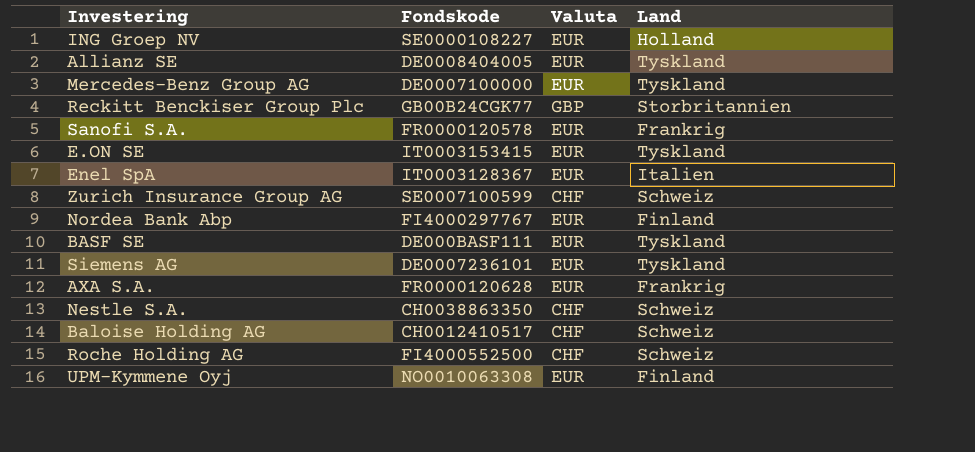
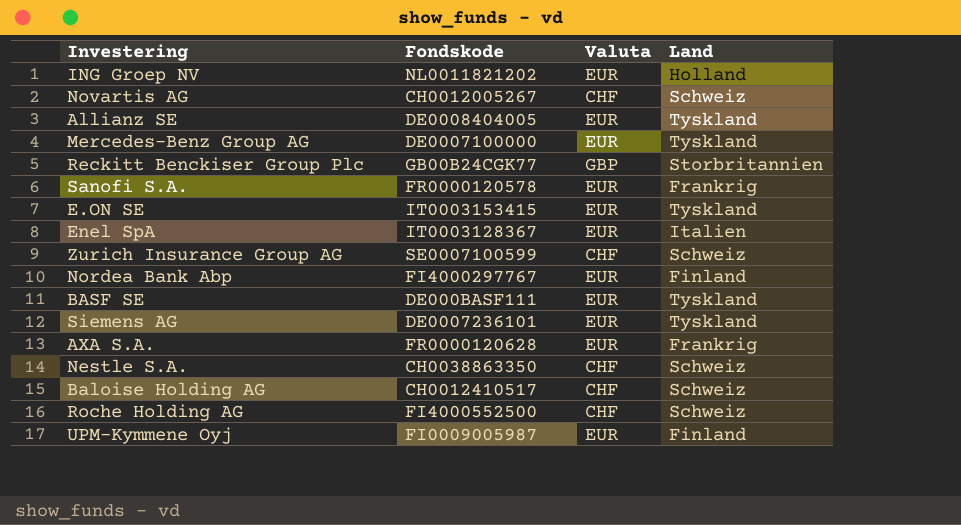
ING Groep NV | Fondskode: SE0000108227 -> NL0011821202
row Novartis AG: none -> CH0012005267 | CHF | Schweiz
UPM-Kymmene Oyj | Fondskode: NO0010063308 -> FI0009005987

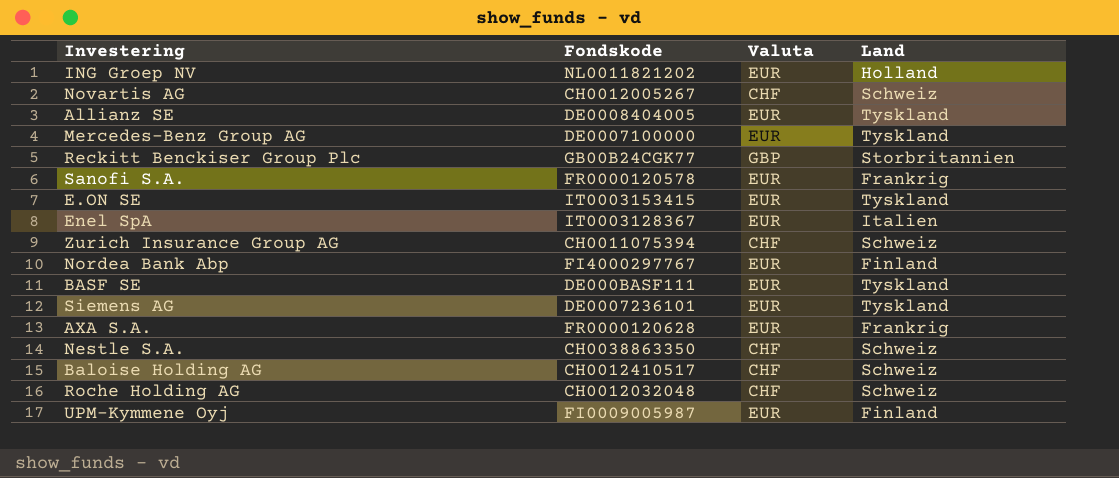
Zurich Insurance Group AG | Fondskode: SE0007100599 -> CH0011075394
Roche Holding AG | Fondskode: FI4000552500 -> CH0012032048

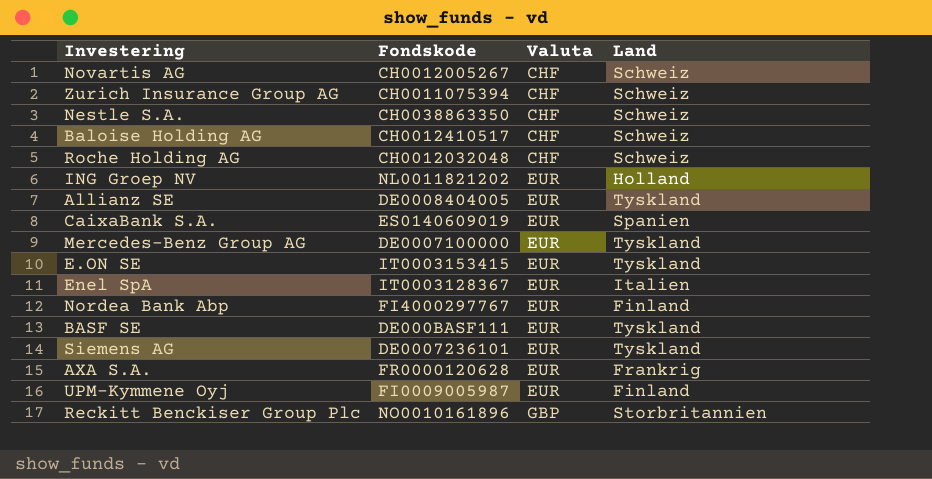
row order: none -> Valuta ascending
row Sanofi S.A.: FR0000120578 | EUR | Frankrig -> none
row CaixaBank S.A.: none -> ES0140609019 | EUR | Spanien
Reckitt Benckiser Group Plc | Fondskode: GB00B24CGK77 -> NO0010161896

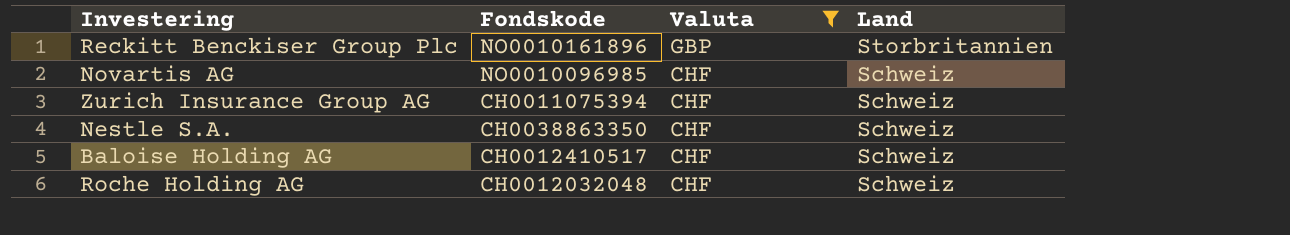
filter: none -> Valuta != EUR
row order: Valuta ascending -> Valuta descending
Novartis AG | Fondskode: CH0012005267 -> NO0010096985

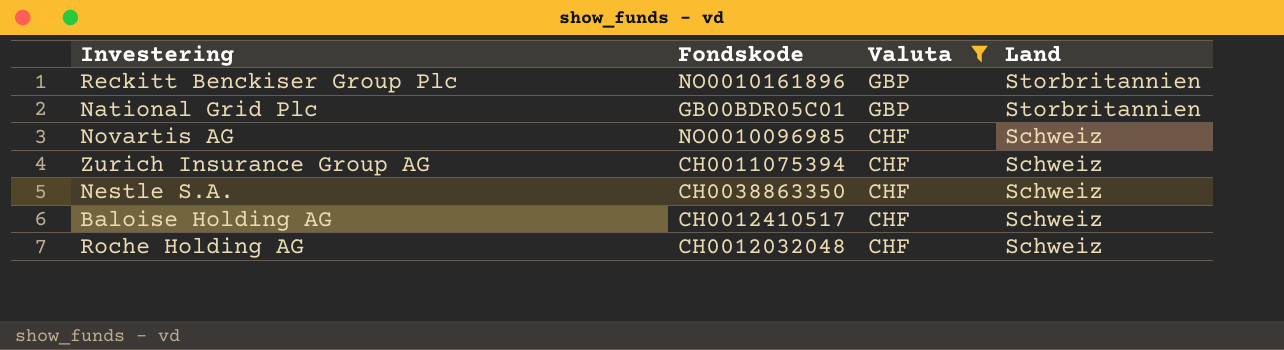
row National Grid Plc: none -> GB00BDR05C01 | GBP | Storbritannien

